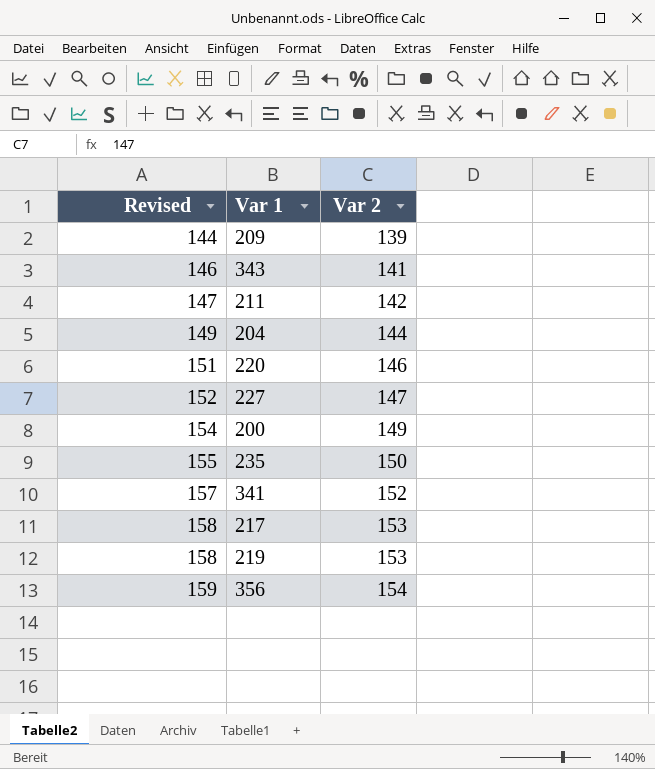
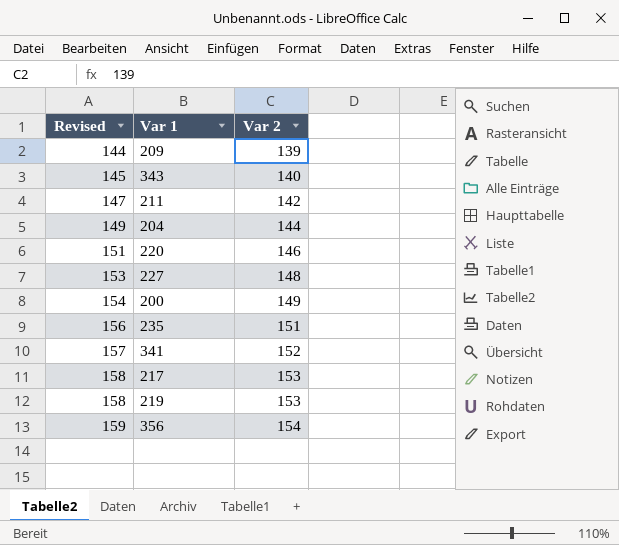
343 | Revised: 146 -> 145
343 | Var 2: 141 -> 140
227 | Revised: 152 -> 153
227 | Var 2: 147 -> 148
235 | Revised: 155 -> 156
235 | Var 2: 150 -> 151

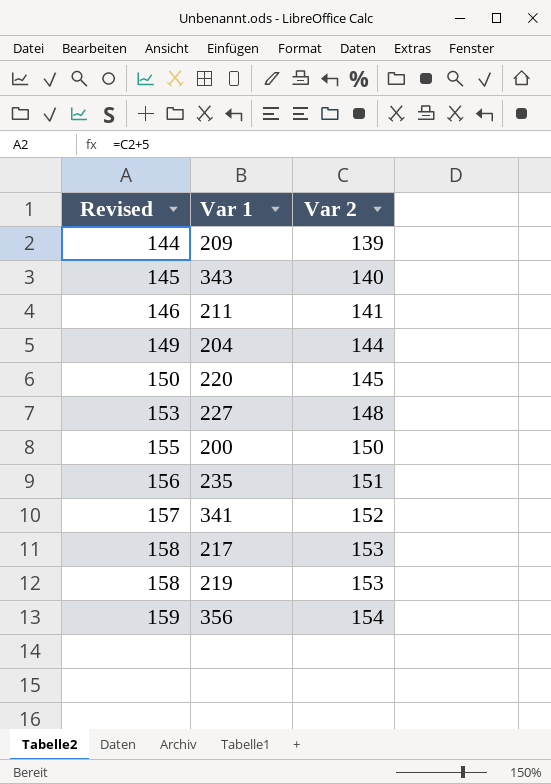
211 | Revised: 147 -> 146
211 | Var 2: 142 -> 141
220 | Revised: 151 -> 150
220 | Var 2: 146 -> 145
200 | Revised: 154 -> 155
200 | Var 2: 149 -> 150

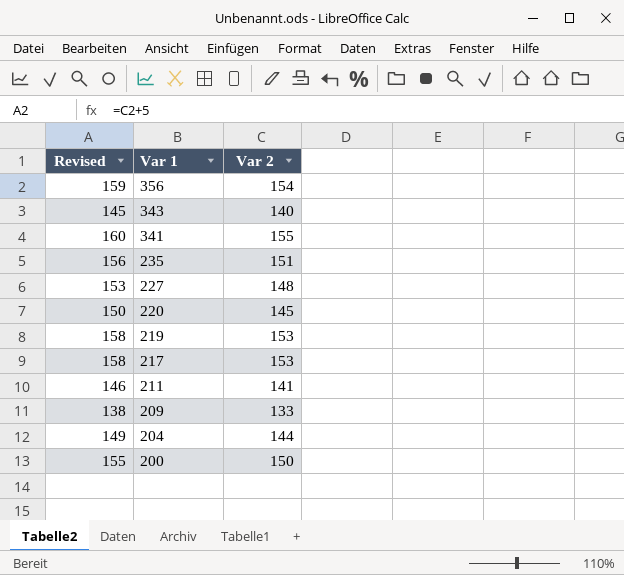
row order: Revised ascending -> Var 1 descending
341 | Revised: 157 -> 160
341 | Var 2: 152 -> 155
209 | Revised: 144 -> 138
209 | Var 2: 139 -> 133

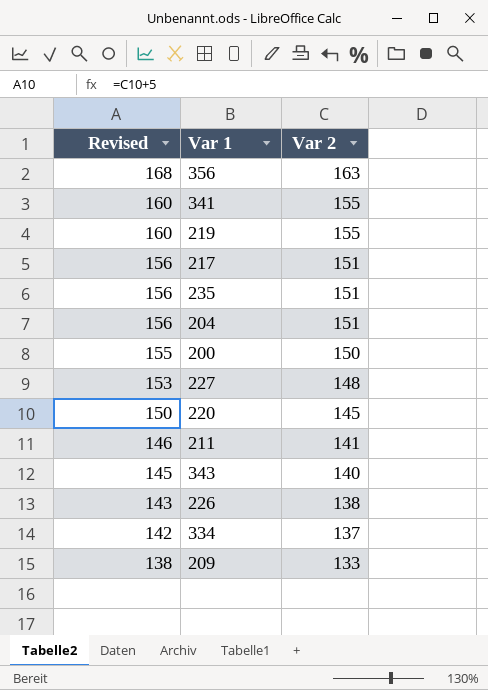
row order: Var 1 descending -> Revised descending
356 | Revised: 159 -> 168
356 | Var 2: 154 -> 163
219 | Revised: 158 -> 160
219 | Var 2: 153 -> 155
217 | Revised: 158 -> 156
217 | Var 2: 153 -> 151
204 | Revised: 149 -> 156
204 | Var 2: 144 -> 151
row 226: none -> 143 | 138
row 334: none -> 142 | 137

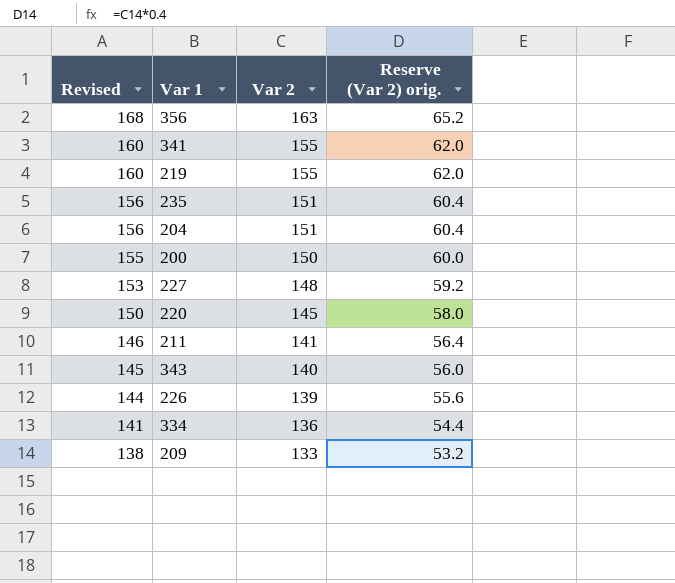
column Reserve (Var 2) orig. | formula: none -> [Var 2] * 0.4
row 217: 156 | 151 -> none
226 | Revised: 143 -> 144
226 | Var 2: 138 -> 139
334 | Revised: 142 -> 141
334 | Var 2: 137 -> 136

